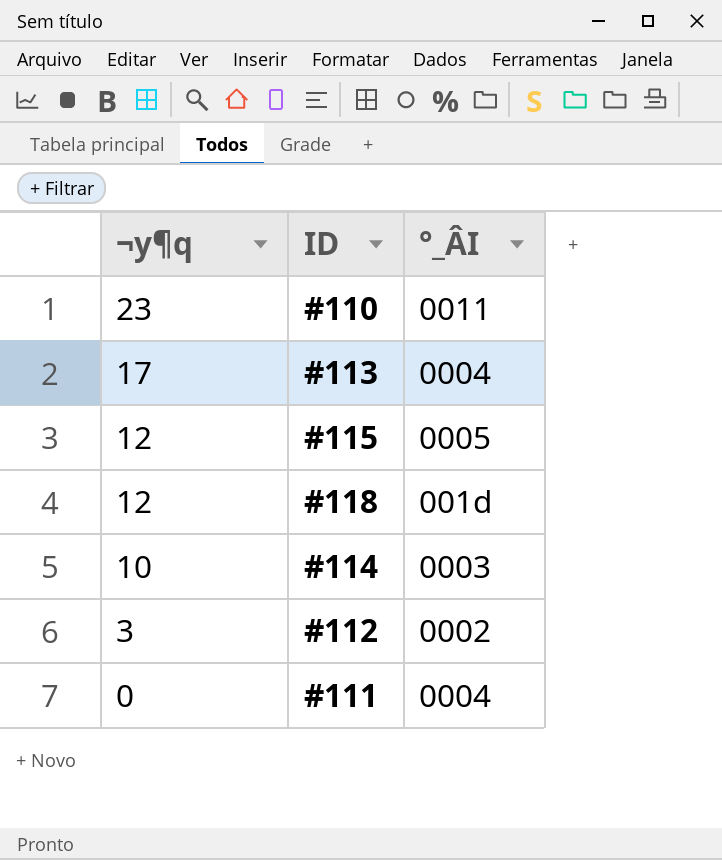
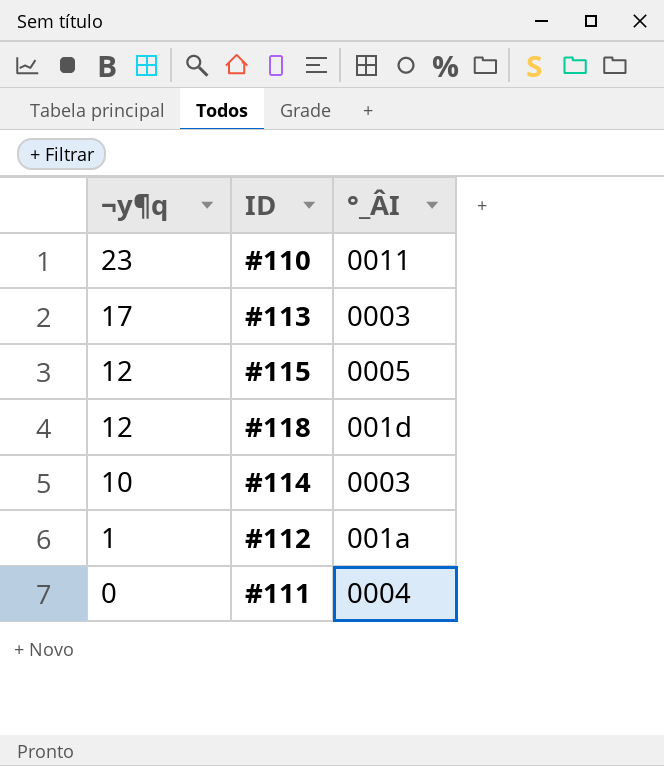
#113 | °_ÂI: 0004 -> 0003
#112 | ¬y¶q: 3 -> 1
#112 | °_ÂI: 0002 -> 001a

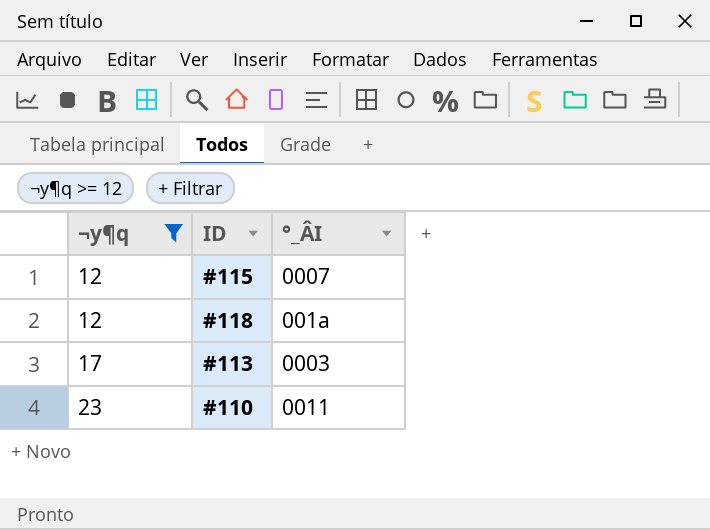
filter: none -> ¬y¶q >= 12
row order: ¬y¶q descending -> ¬y¶q ascending
#115 | °_ÂI: 0005 -> 0007
#118 | °_ÂI: 001d -> 001a

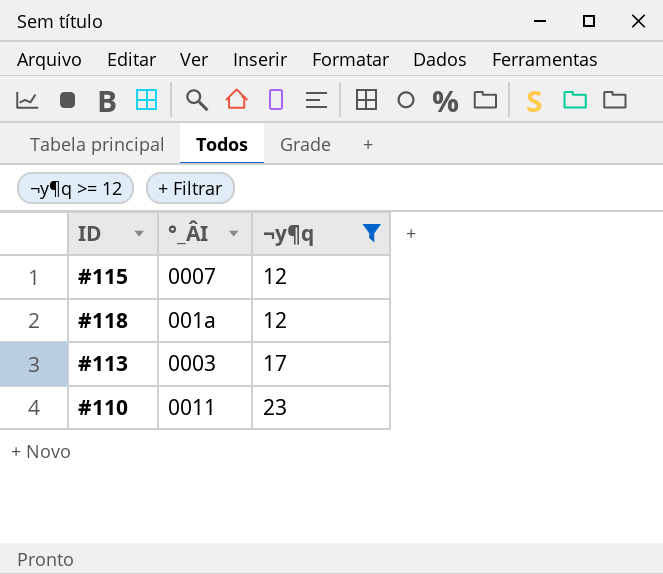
column ¬y¶q | position: 1 -> 3

